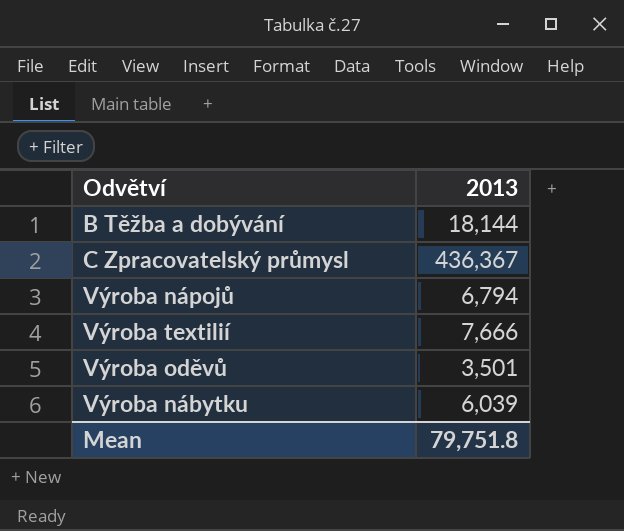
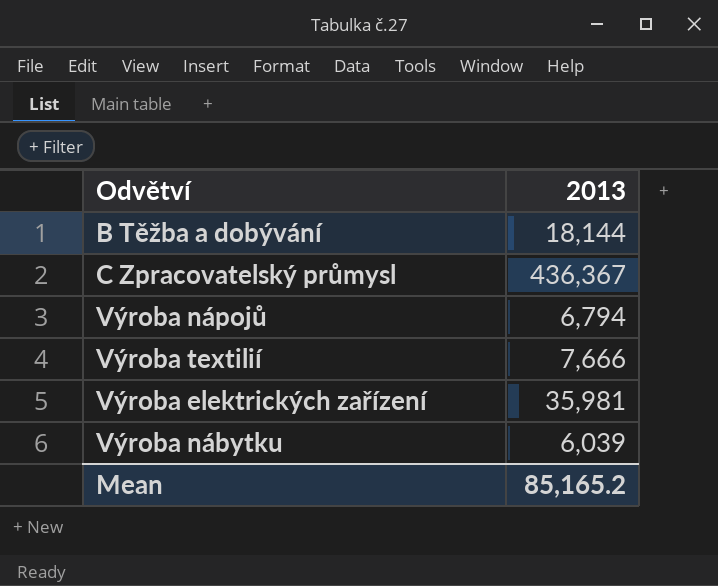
row Výroba oděvů: 3,501 -> none
row Výroba elektrických zařízení: none -> 35,981
Mean | 2013: 79,751.8 -> 85,165.2

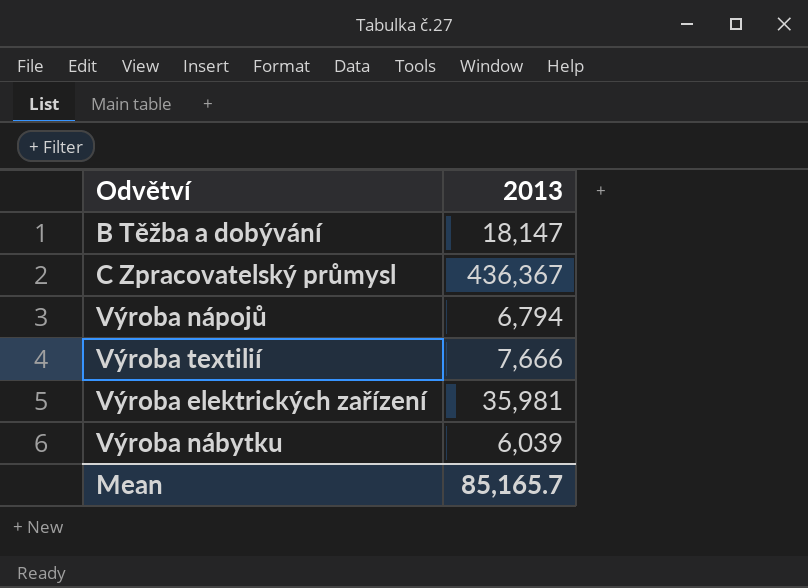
B Těžba a dobývání | 2013: 18,144 -> 18,147
Mean | 2013: 85,165.2 -> 85,165.7

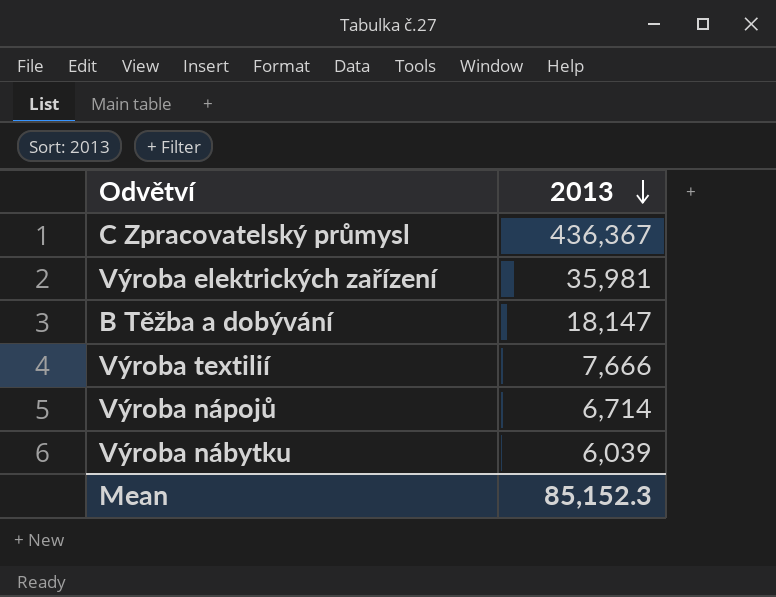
row order: none -> 2013 descending
Výroba nápojů | 2013: 6,794 -> 6,714
Mean | 2013: 85,165.7 -> 85,152.3

